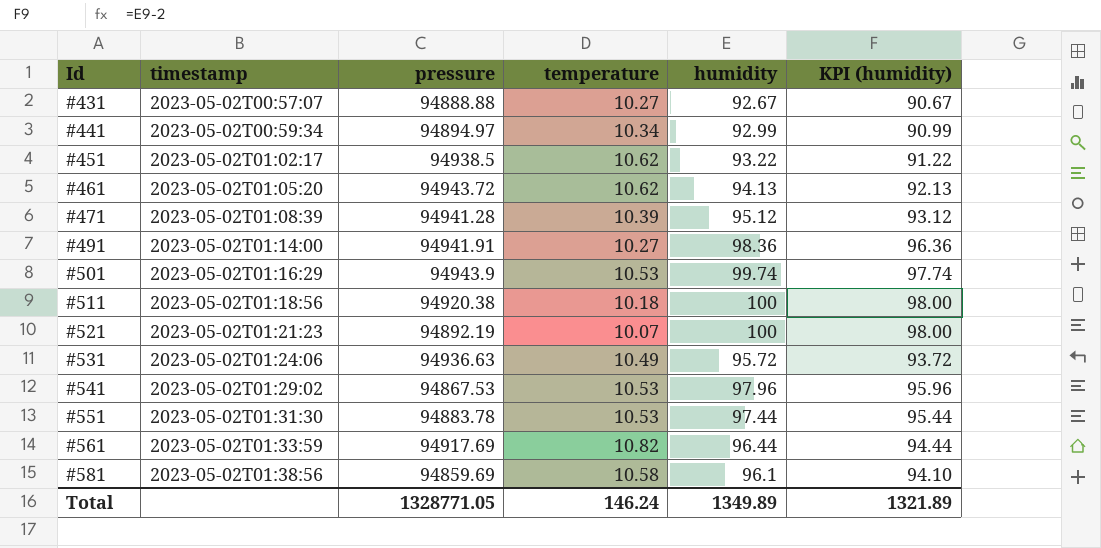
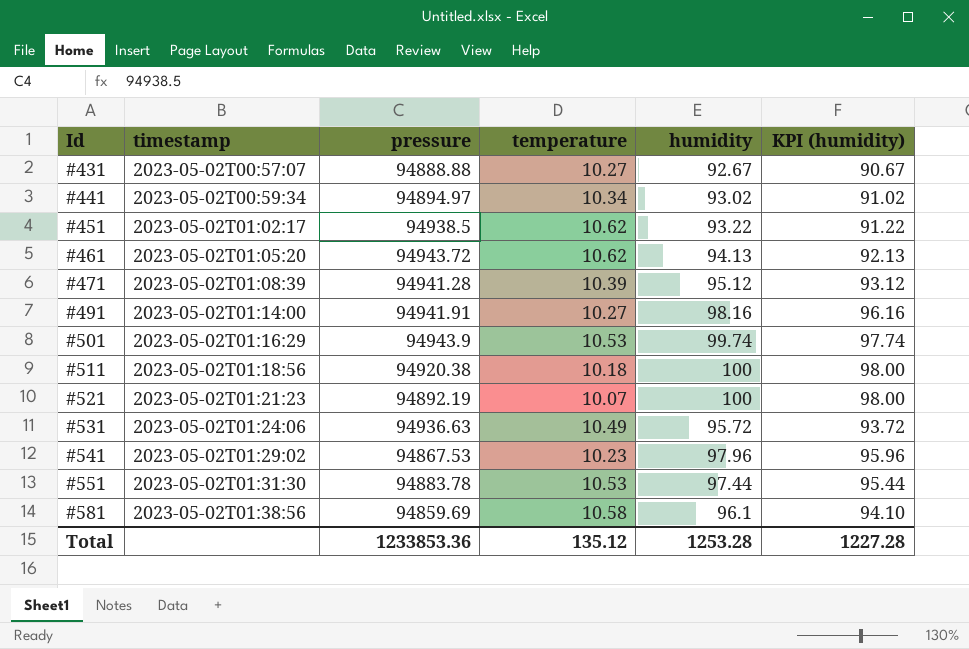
row #561: 2023-05-02T01:33:59 | 94917.69 | 10.82 | 96.44 | 94.44 -> none
#441 | humidity: 92.99 -> 93.02
#441 | KPI (humidity): 90.99 -> 91.02
#491 | humidity: 98.36 -> 98.16
#491 | KPI (humidity): 96.36 -> 96.16
#541 | temperature: 10.53 -> 10.23
Total | pressure: 1328771.05 -> 1233853.36
Total | temperature: 146.24 -> 135.12
Total | humidity: 1349.89 -> 1253.28
Total | KPI (humidity): 1321.89 -> 1227.28

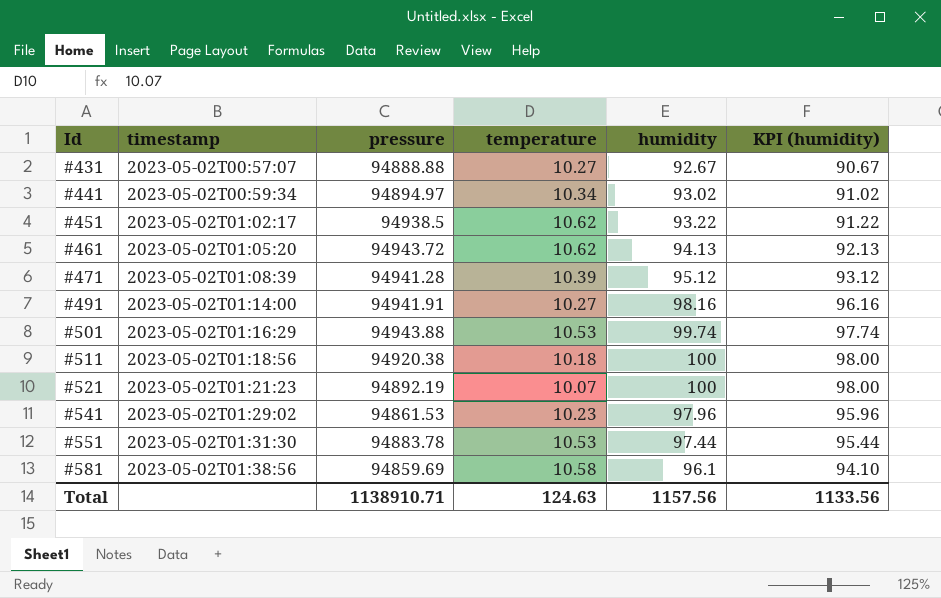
row #531: 2023-05-02T01:24:06 | 94936.63 | 10.49 | 95.72 | 93.72 -> none
#501 | pressure: 94943.9 -> 94943.88
#541 | pressure: 94867.53 -> 94861.53
Total | pressure: 1233853.36 -> 1138910.71
Total | temperature: 135.12 -> 124.63
Total | humidity: 1253.28 -> 1157.56
Total | KPI (humidity): 1227.28 -> 1133.56

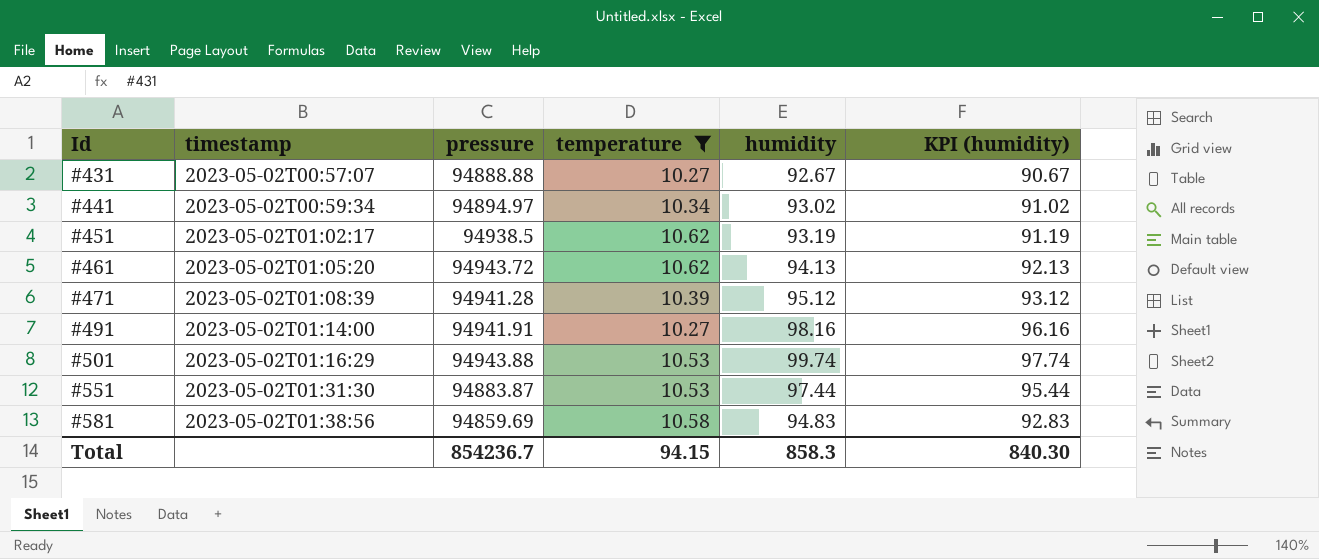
filter: none -> temperature >= 10.27
#451 | humidity: 93.22 -> 93.19
#451 | KPI (humidity): 91.22 -> 91.19
#551 | pressure: 94883.78 -> 94883.87
#581 | humidity: 96.1 -> 94.83
#581 | KPI (humidity): 94.10 -> 92.83
Total | pressure: 1138910.71 -> 854236.7
Total | temperature: 124.63 -> 94.15
Total | humidity: 1157.56 -> 858.3
Total | KPI (humidity): 1133.56 -> 840.30

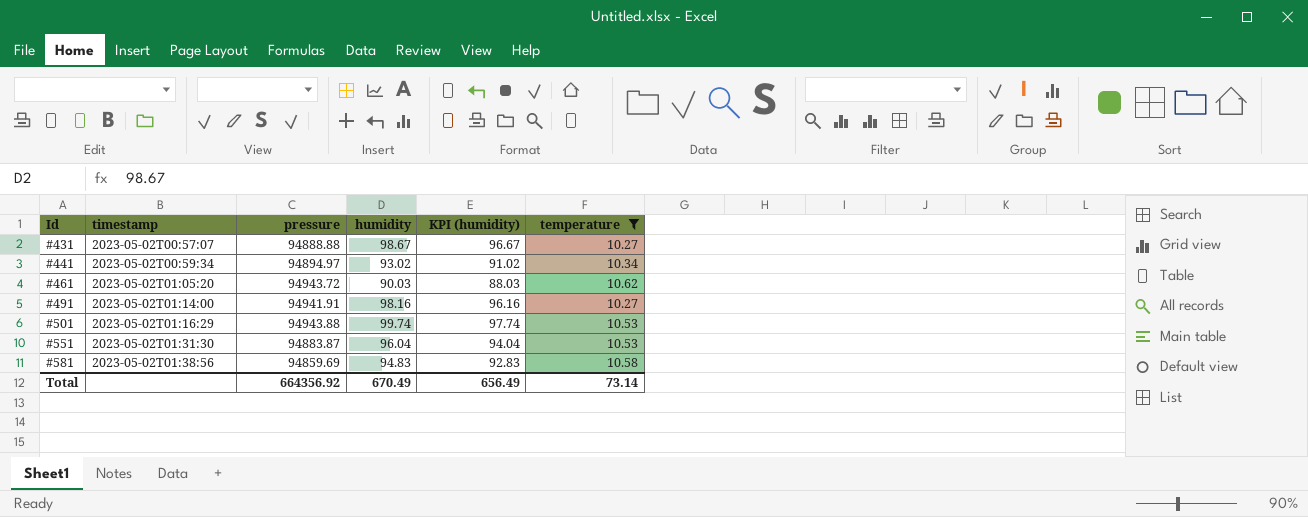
column temperature | position: 4 -> 6
row #451: 2023-05-02T01:02:17 | 94938.5 | 10.62 | 93.19 | 91.19 -> none
row #471: 2023-05-02T01:08:39 | 94941.28 | 10.39 | 95.12 | 93.12 -> none
#431 | humidity: 92.67 -> 98.67
#431 | KPI (humidity): 90.67 -> 96.67
#461 | humidity: 94.13 -> 90.03
#461 | KPI (humidity): 92.13 -> 88.03
#551 | humidity: 97.44 -> 96.04
#551 | KPI (humidity): 95.44 -> 94.04
Total | pressure: 854236.7 -> 664356.92
Total | humidity: 858.3 -> 670.49
Total | KPI (humidity): 840.30 -> 656.49
Total | temperature: 94.15 -> 73.14

